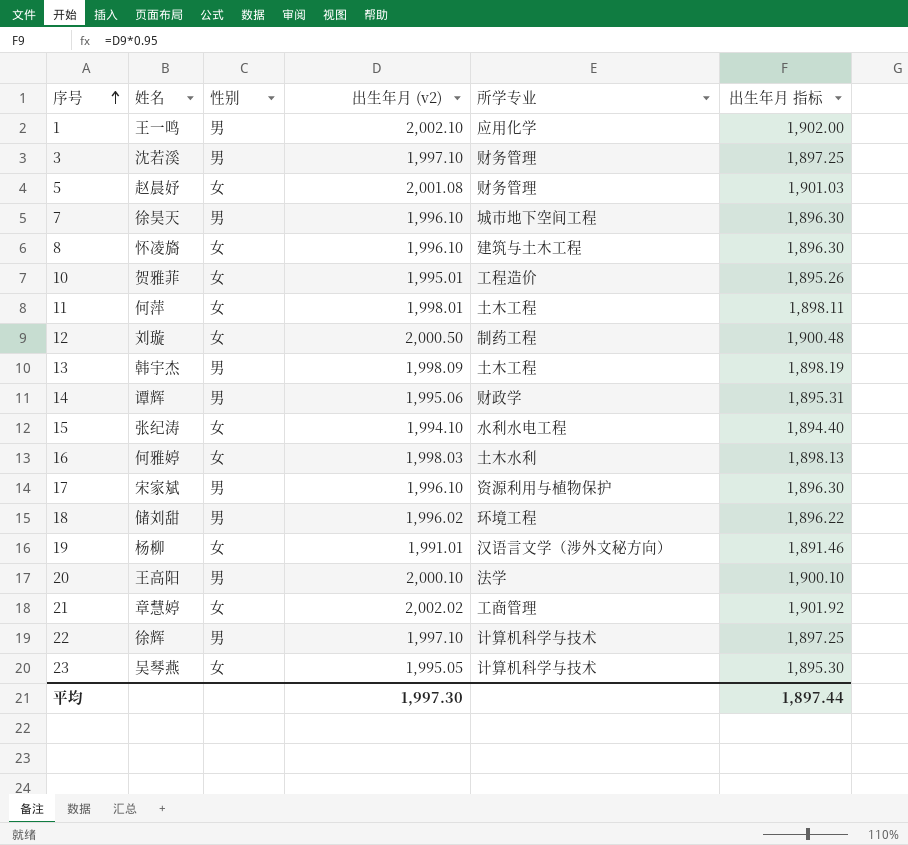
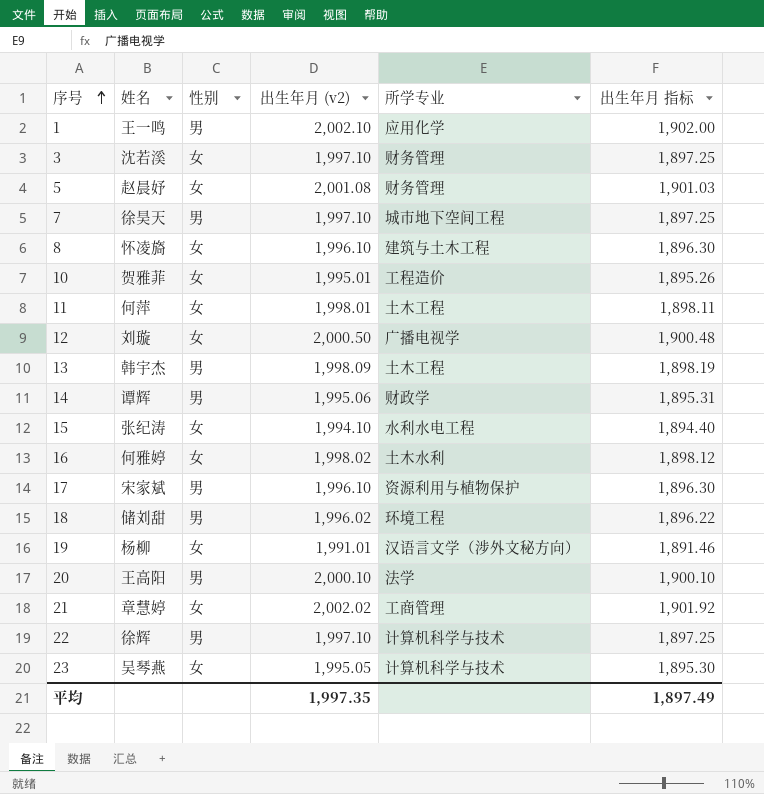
3 | 性别: 男 -> 女
7 | 出生年月 (v2): 1,996.10 -> 1,997.10
7 | 出生年月 指标: 1,896.30 -> 1,897.25
12 | 所学专业: 制药工程 -> 广播电视学
16 | 出生年月 (v2): 1,998.03 -> 1,998.02
16 | 出生年月 指标: 1,898.13 -> 1,898.12
平均 | 出生年月 (v2): 1,997.30 -> 1,997.35
平均 | 出生年月 指标: 1,897.44 -> 1,897.49

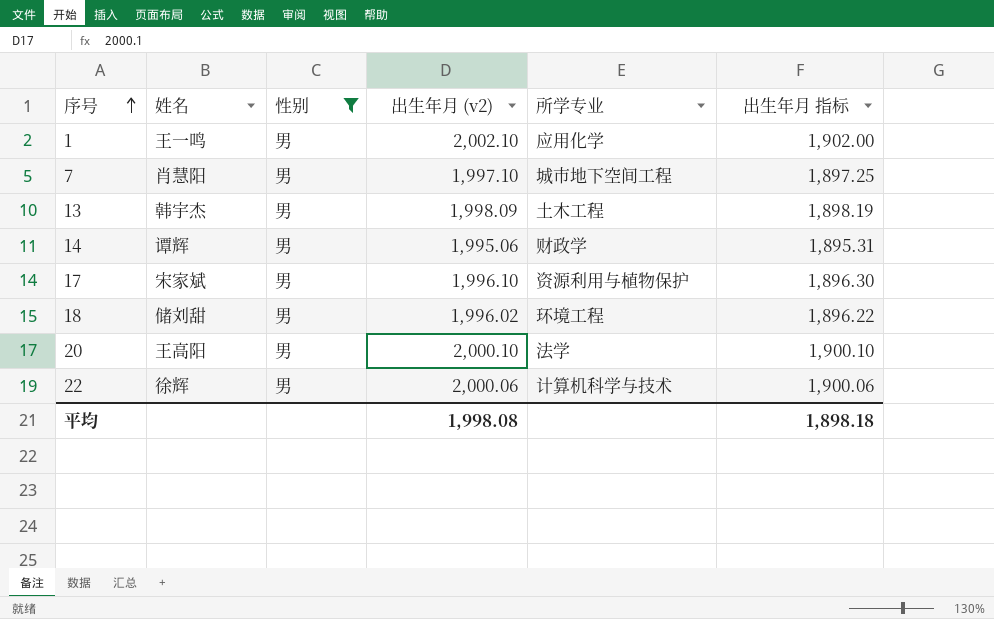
filter: none -> 性别 = 男
7 | 姓名: 徐昊天 -> 肖慧阳
22 | 出生年月 (v2): 1,997.10 -> 2,000.06
22 | 出生年月 指标: 1,897.25 -> 1,900.06
平均 | 出生年月 (v2): 1,997.35 -> 1,998.08
平均 | 出生年月 指标: 1,897.49 -> 1,898.18

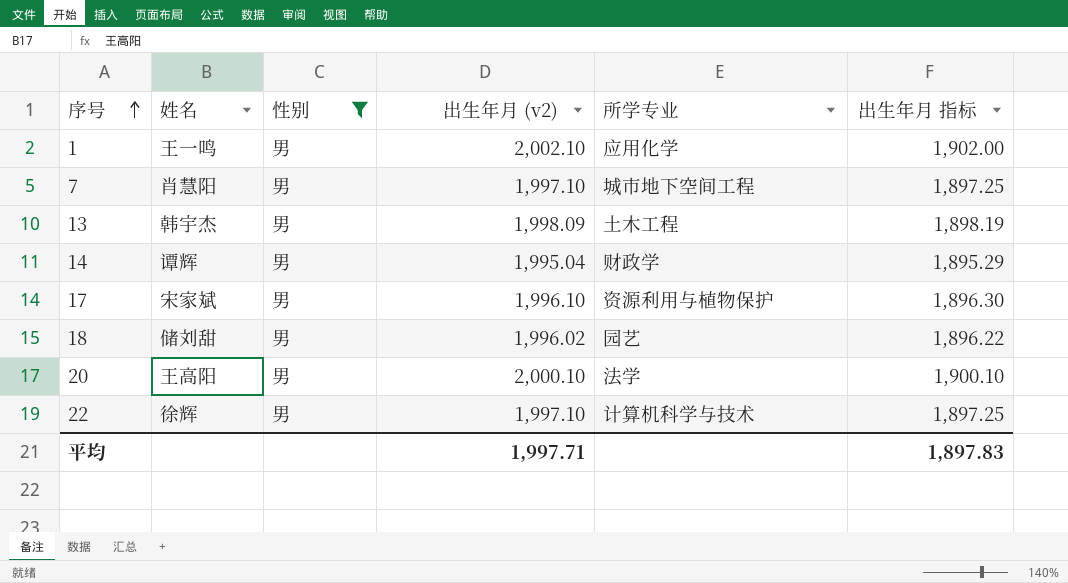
14 | 出生年月 (v2): 1,995.06 -> 1,995.04
14 | 出生年月 指标: 1,895.31 -> 1,895.29
18 | 所学专业: 环境工程 -> 园艺
22 | 出生年月 (v2): 2,000.06 -> 1,997.10
22 | 出生年月 指标: 1,900.06 -> 1,897.25
平均 | 出生年月 (v2): 1,998.08 -> 1,997.71
平均 | 出生年月 指标: 1,898.18 -> 1,897.83

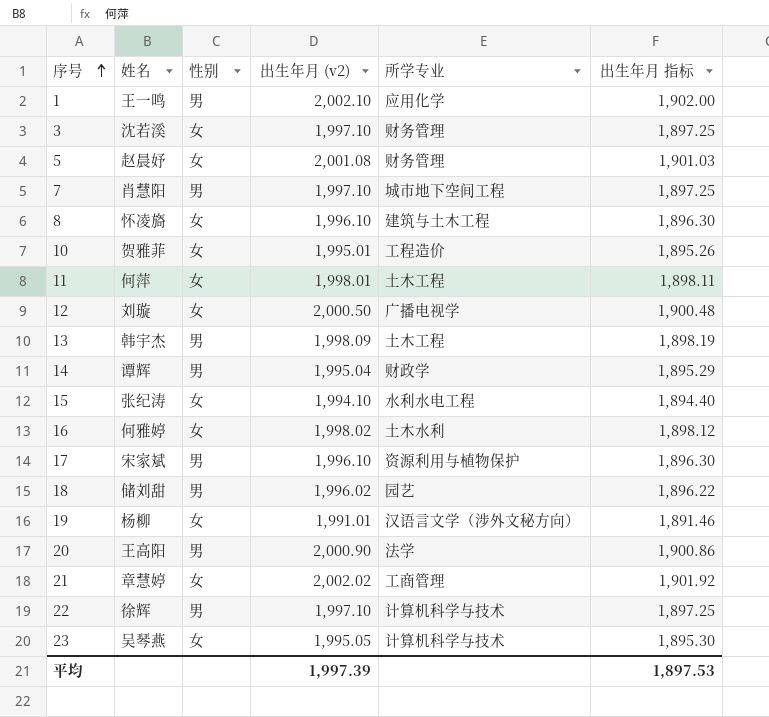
filter: 性别 = 男 -> none
20 | 出生年月 (v2): 2,000.10 -> 2,000.90
20 | 出生年月 指标: 1,900.10 -> 1,900.86
平均 | 出生年月 (v2): 1,997.71 -> 1,997.39
平均 | 出生年月 指标: 1,897.83 -> 1,897.53

